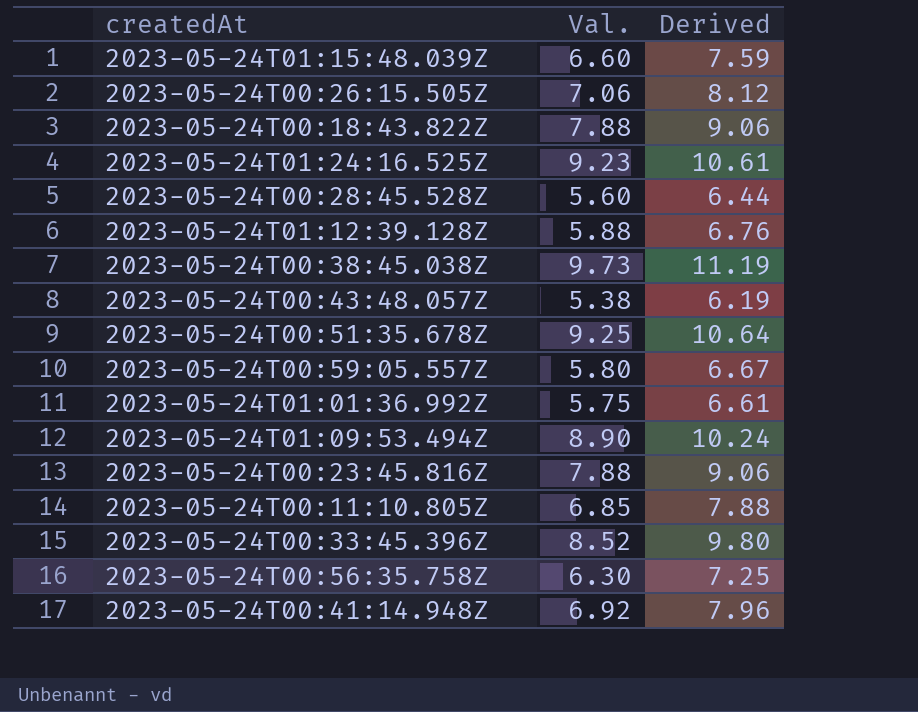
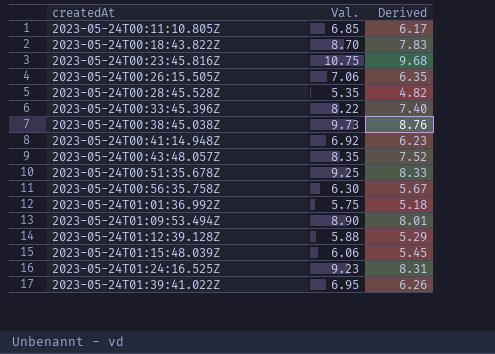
row order: none -> createdAt ascending
column Derived | formula: [Val.] * 1.15 -> [Val.] * 0.9
row 2023-05-24T00:59:05.557Z: 5.80 | 6.67 -> none
2023-05-24T00:18:43.822Z | Val.: 7.88 -> 8.70
2023-05-24T00:23:45.816Z | Val.: 7.88 -> 10.75
2023-05-24T00:28:45.528Z | Val.: 5.60 -> 5.35
2023-05-24T00:33:45.396Z | Val.: 8.52 -> 8.22
2023-05-24T00:43:48.057Z | Val.: 5.38 -> 8.35
2023-05-24T01:15:48.039Z | Val.: 6.60 -> 6.06
row 2023-05-24T01:39:41.022Z: none -> 6.95 | 6.26

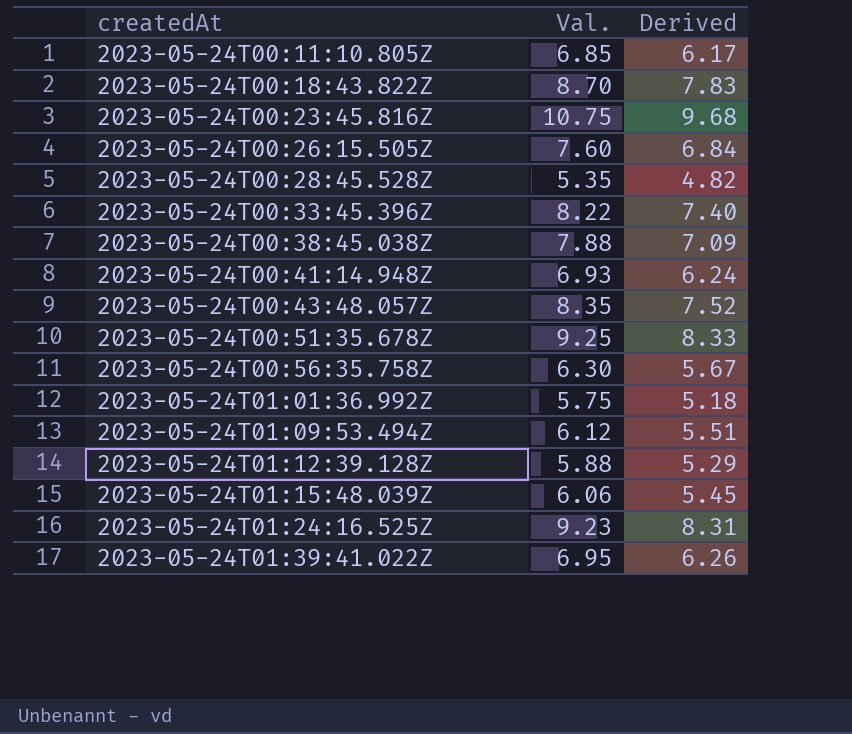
2023-05-24T00:26:15.505Z | Val.: 7.06 -> 7.60
2023-05-24T00:26:15.505Z | Derived: 6.35 -> 6.84
2023-05-24T00:38:45.038Z | Val.: 9.73 -> 7.88
2023-05-24T00:38:45.038Z | Derived: 8.76 -> 7.09
2023-05-24T00:41:14.948Z | Val.: 6.92 -> 6.93
2023-05-24T00:41:14.948Z | Derived: 6.23 -> 6.24
2023-05-24T01:09:53.494Z | Val.: 8.90 -> 6.12
2023-05-24T01:09:53.494Z | Derived: 8.01 -> 5.51

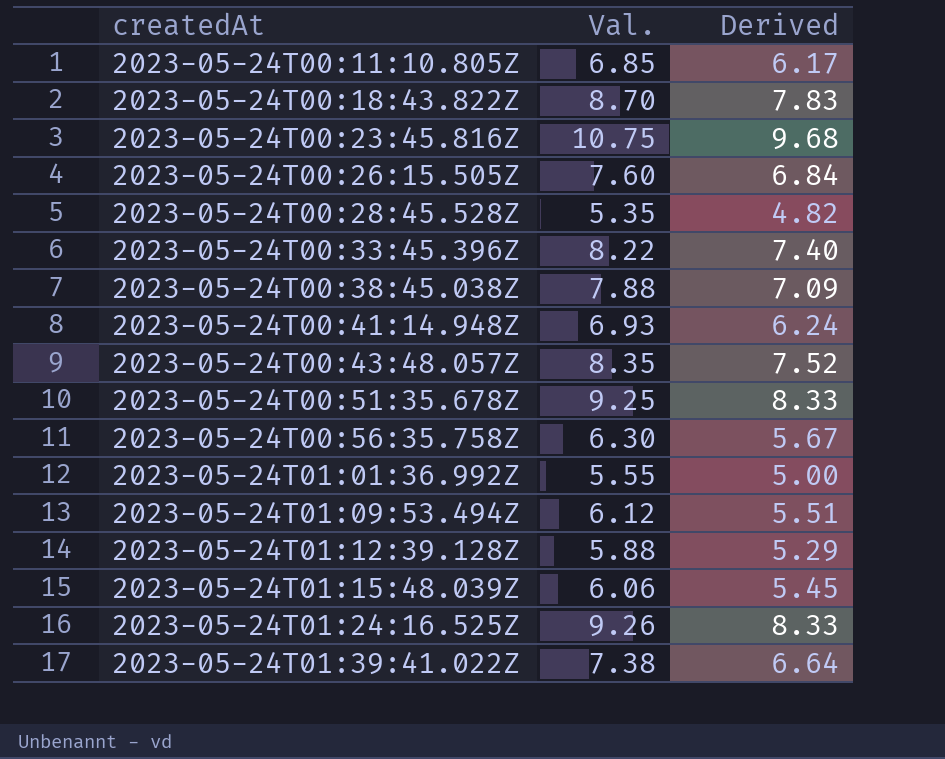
2023-05-24T01:01:36.992Z | Val.: 5.75 -> 5.55
2023-05-24T01:01:36.992Z | Derived: 5.18 -> 5.00
2023-05-24T01:24:16.525Z | Val.: 9.23 -> 9.26
2023-05-24T01:24:16.525Z | Derived: 8.31 -> 8.33
2023-05-24T01:39:41.022Z | Val.: 6.95 -> 7.38
2023-05-24T01:39:41.022Z | Derived: 6.26 -> 6.64

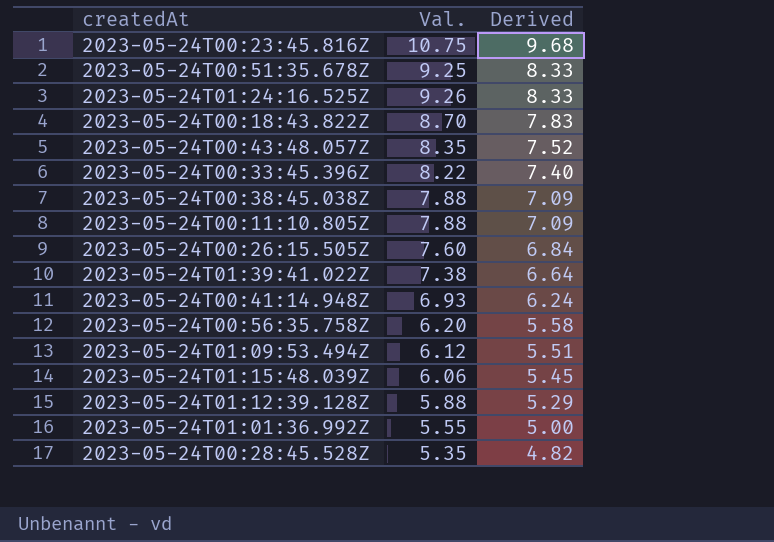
row order: createdAt ascending -> Derived descending
2023-05-24T00:11:10.805Z | Val.: 6.85 -> 7.88
2023-05-24T00:11:10.805Z | Derived: 6.17 -> 7.09
2023-05-24T00:56:35.758Z | Val.: 6.30 -> 6.20
2023-05-24T00:56:35.758Z | Derived: 5.67 -> 5.58

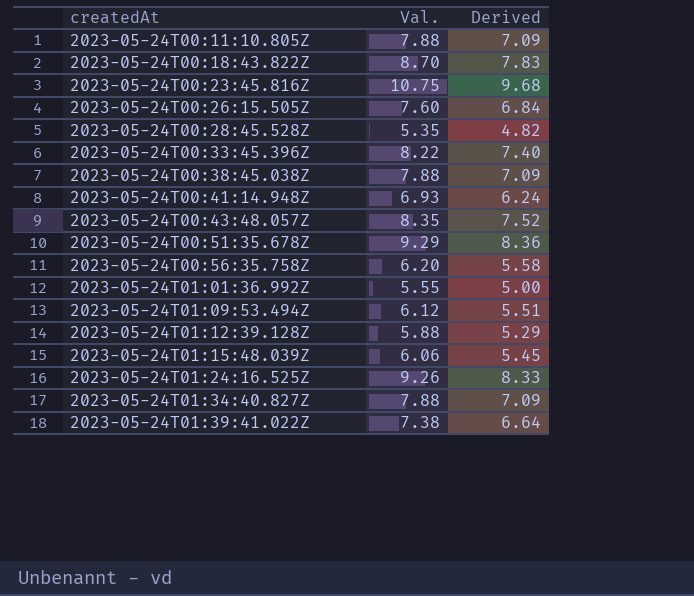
row order: Derived descending -> createdAt ascending
2023-05-24T00:51:35.678Z | Val.: 9.25 -> 9.29
2023-05-24T00:51:35.678Z | Derived: 8.33 -> 8.36
row 2023-05-24T01:34:40.827Z: none -> 7.88 | 7.09

